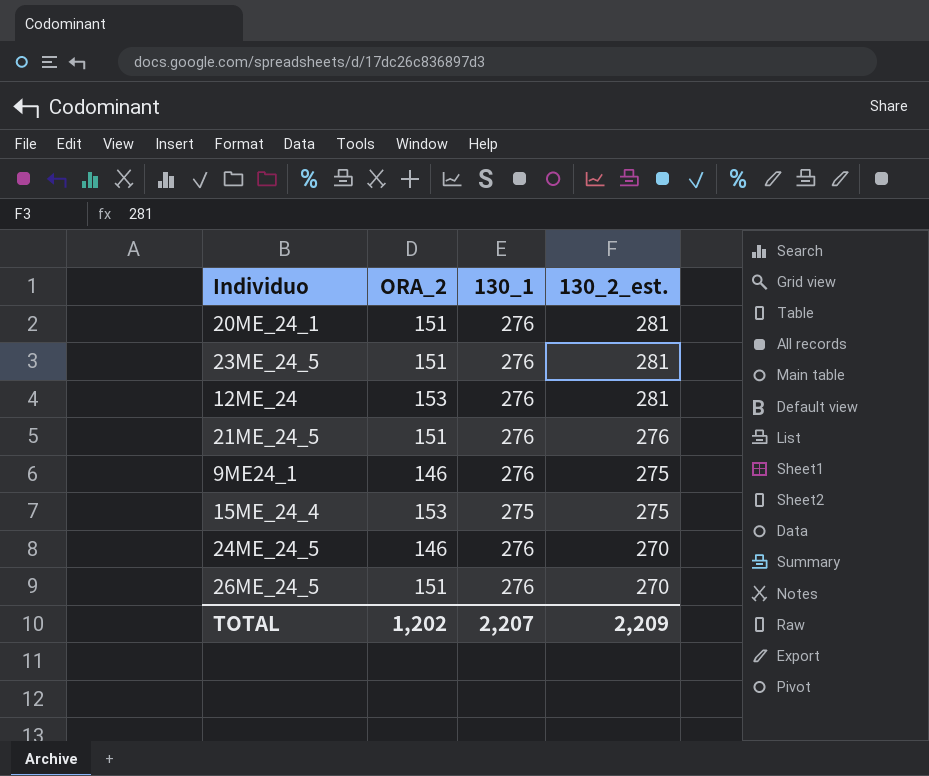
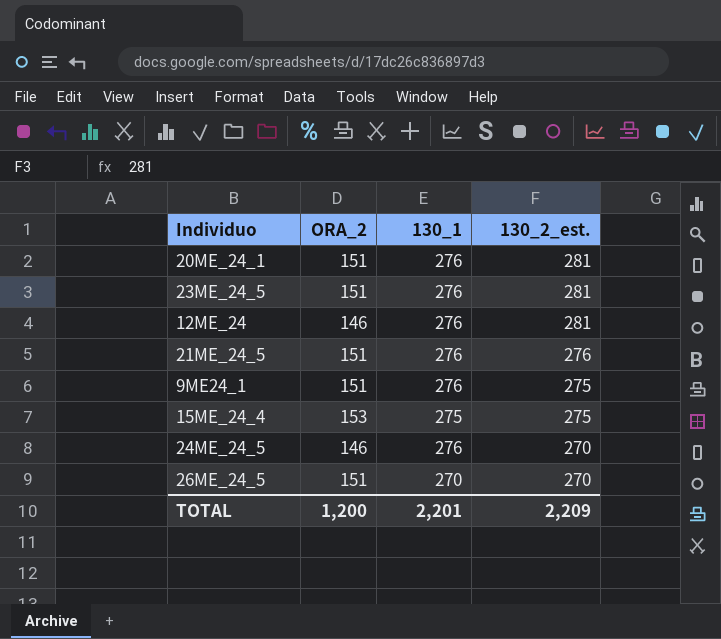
12ME_24 | ORA_2: 153 -> 146
9ME24_1 | ORA_2: 146 -> 151
26ME_24_5 | 130_1: 276 -> 270
TOTAL | ORA_2: 1,202 -> 1,200
TOTAL | 130_1: 2,207 -> 2,201

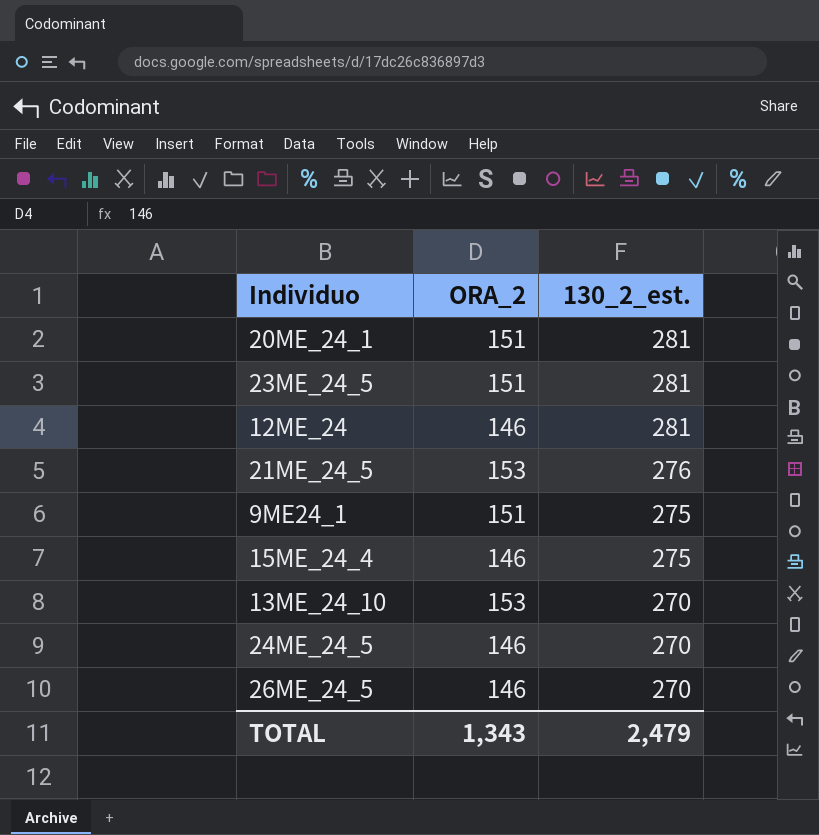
column 130_1 | position: 3 -> none
21ME_24_5 | ORA_2: 151 -> 153
15ME_24_4 | ORA_2: 153 -> 146
row 13ME_24_10: none -> 153 | 270
26ME_24_5 | ORA_2: 151 -> 146
TOTAL | ORA_2: 1,200 -> 1,343
TOTAL | 130_2_est.: 2,209 -> 2,479

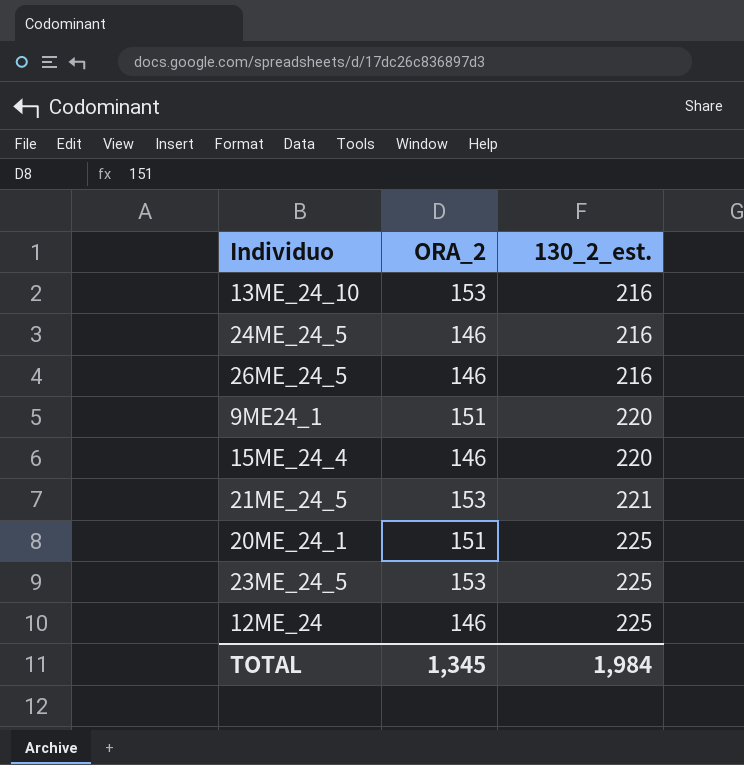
row order: 130_2_est. descending -> 130_2_est. ascending
13ME_24_10 | 130_2_est.: 270 -> 216
24ME_24_5 | 130_2_est.: 270 -> 216
26ME_24_5 | 130_2_est.: 270 -> 216
9ME24_1 | 130_2_est.: 275 -> 220
15ME_24_4 | 130_2_est.: 275 -> 220
21ME_24_5 | 130_2_est.: 276 -> 221
20ME_24_1 | 130_2_est.: 281 -> 225
23ME_24_5 | ORA_2: 151 -> 153
23ME_24_5 | 130_2_est.: 281 -> 225
12ME_24 | 130_2_est.: 281 -> 225
TOTAL | ORA_2: 1,343 -> 1,345
TOTAL | 130_2_est.: 2,479 -> 1,984

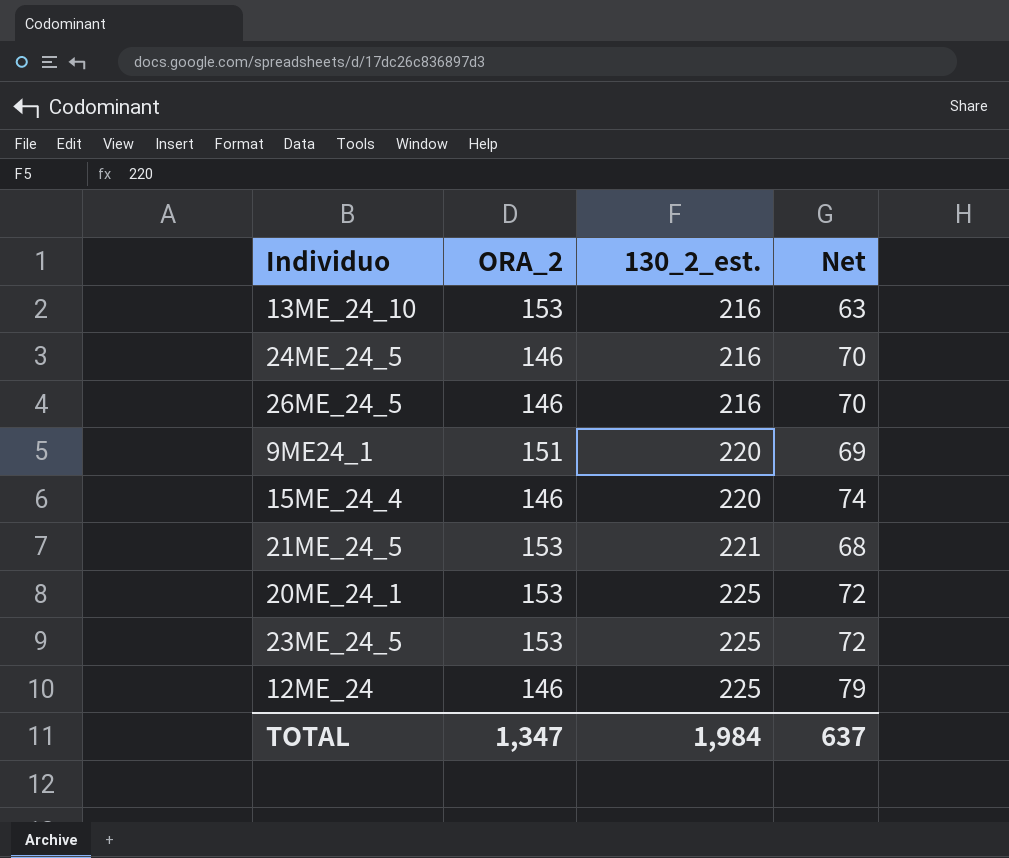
column Net | formula: none -> [130_2_est.] - [ORA_2]
20ME_24_1 | ORA_2: 151 -> 153
TOTAL | ORA_2: 1,345 -> 1,347

